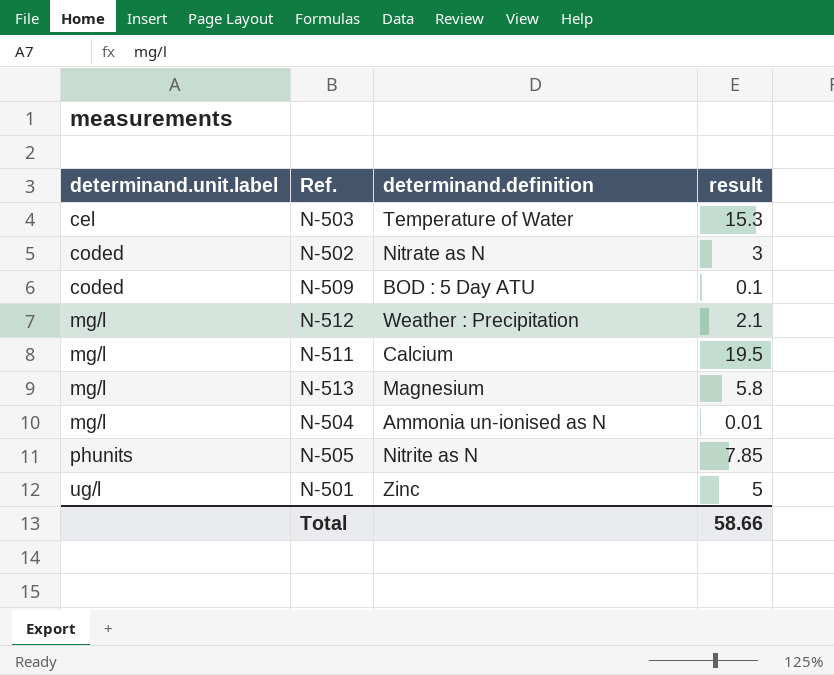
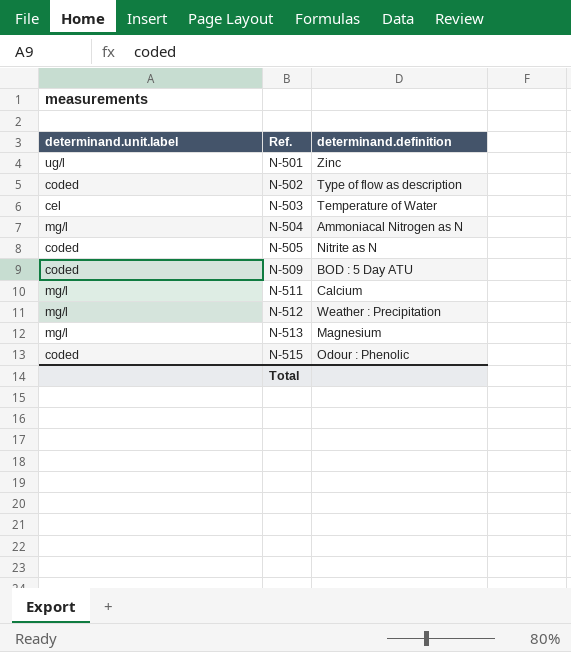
row order: determinand.unit.label ascending -> Ref. ascending
column result | position: 4 -> none
N-502 | determinand.definition: Nitrate as N -> Type of flow as description
N-504 | determinand.definition: Ammonia un-ionised as N -> Ammoniacal Nitrogen as N
N-505 | determinand.unit.label: phunits -> coded
row N-515: none -> coded | Odour : Phenolic

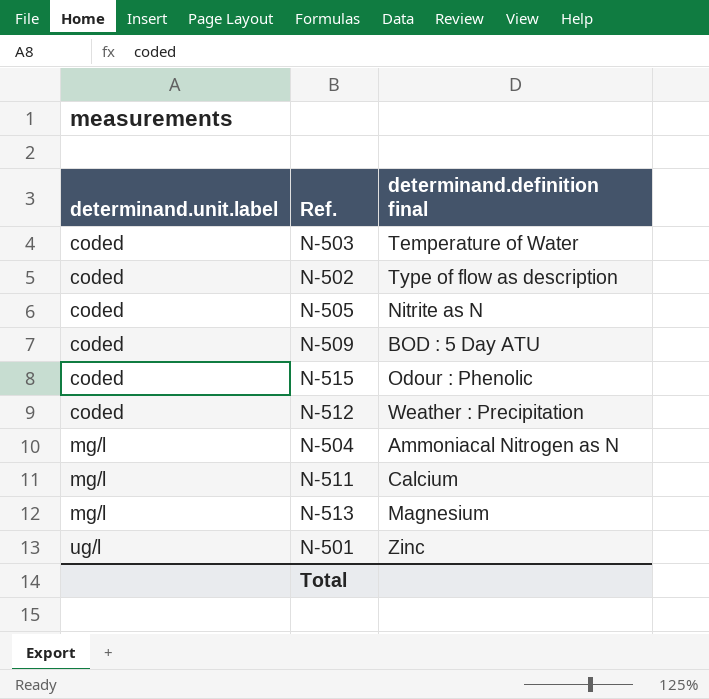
row order: Ref. ascending -> determinand.unit.label ascending
column name: determinand.definition -> determinand.definition final
N-503 | determinand.unit.label: cel -> coded
N-512 | determinand.unit.label: mg/l -> coded

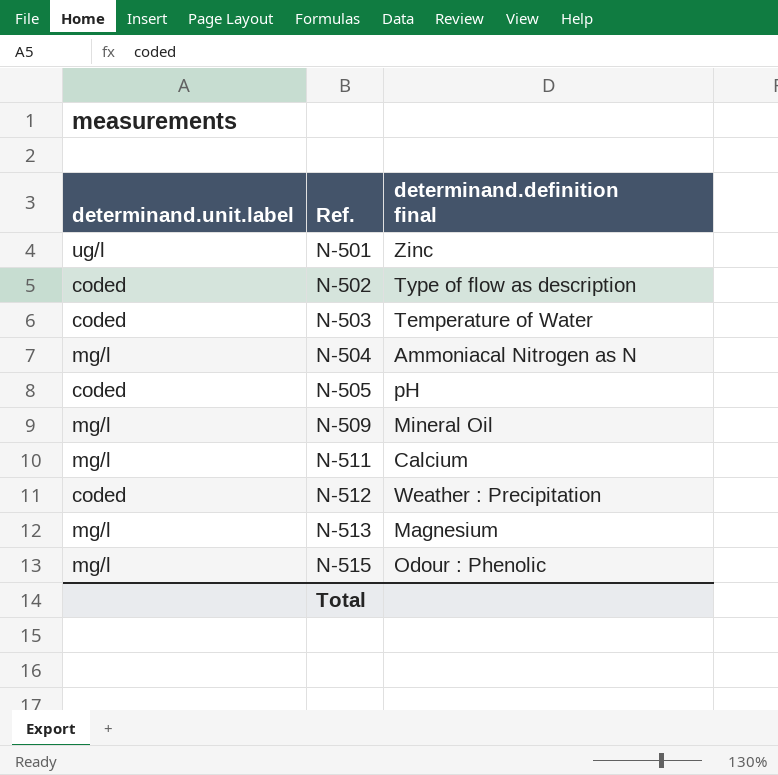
row order: determinand.unit.label ascending -> Ref. ascending
N-505 | determinand.definition final: Nitrite as N -> pH
N-509 | determinand.unit.label: coded -> mg/l
N-509 | determinand.definition final: BOD : 5 Day ATU -> Mineral Oil
N-515 | determinand.unit.label: coded -> mg/l

